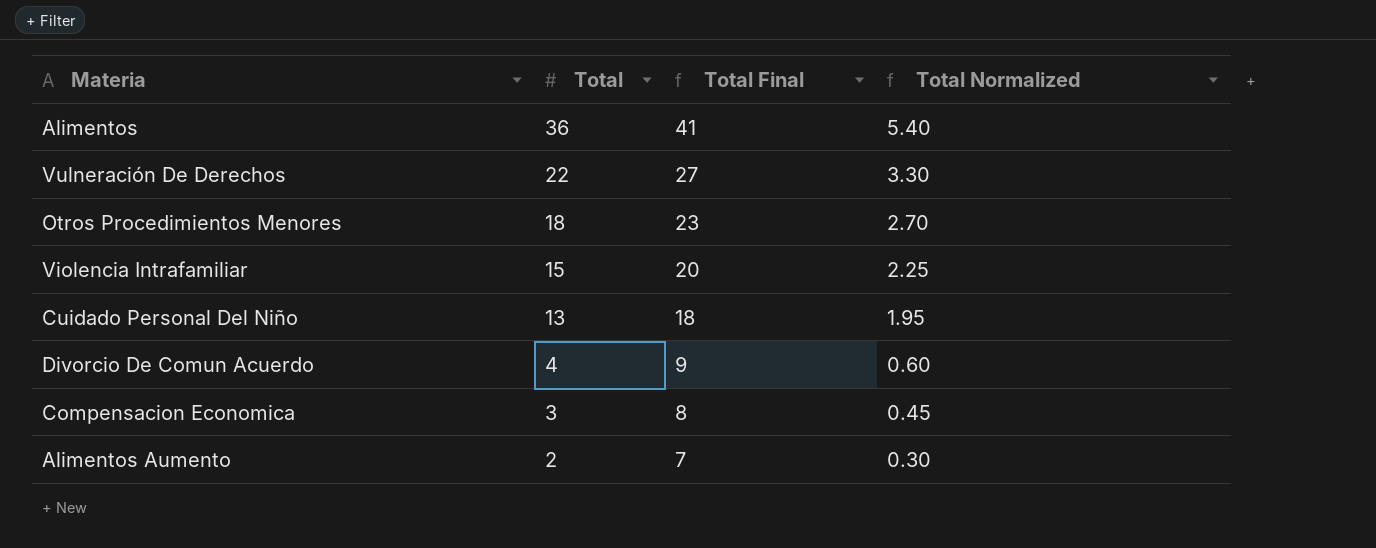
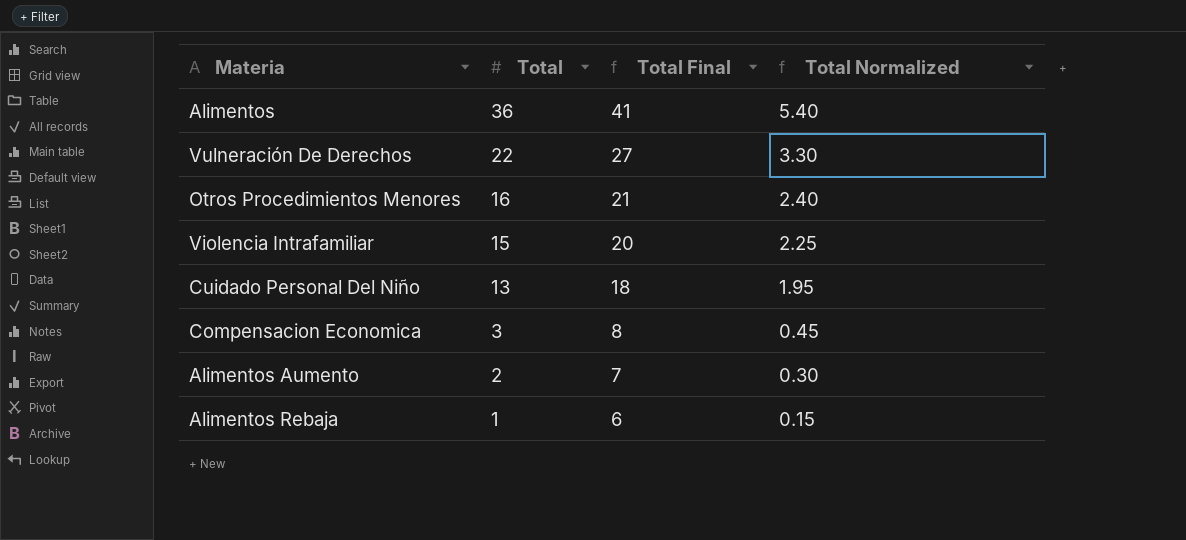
row Divorcio De Comun Acuerdo: 4 | 9 | 0.60 -> none
Otros Procedimientos Menores | Total: 18 -> 16
Otros Procedimientos Menores | Total Final: 23 -> 21
Otros Procedimientos Menores | Total Normalized: 2.70 -> 2.40
row Alimentos Rebaja: none -> 1 | 6 | 0.15

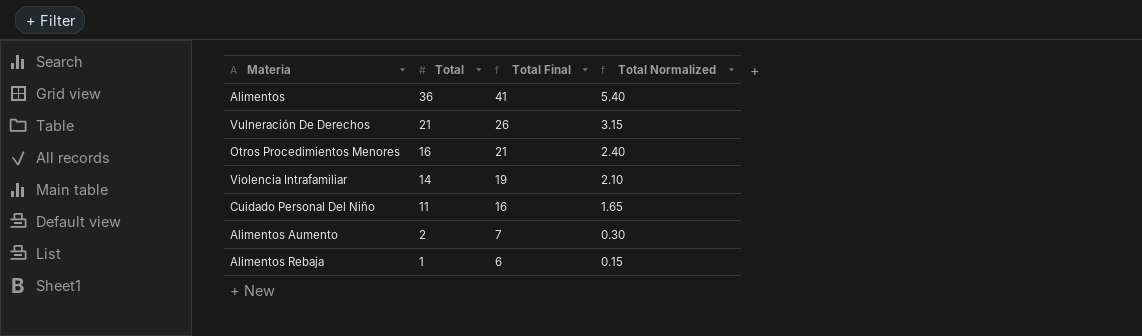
row Compensacion Economica: 3 | 8 | 0.45 -> none
Vulneración De Derechos | Total: 22 -> 21
Vulneración De Derechos | Total Final: 27 -> 26
Vulneración De Derechos | Total Normalized: 3.30 -> 3.15
Violencia Intrafamiliar | Total: 15 -> 14
Violencia Intrafamiliar | Total Final: 20 -> 19
Violencia Intrafamiliar | Total Normalized: 2.25 -> 2.10
Cuidado Personal Del Niño | Total: 13 -> 11
Cuidado Personal Del Niño | Total Final: 18 -> 16
Cuidado Personal Del Niño | Total Normalized: 1.95 -> 1.65

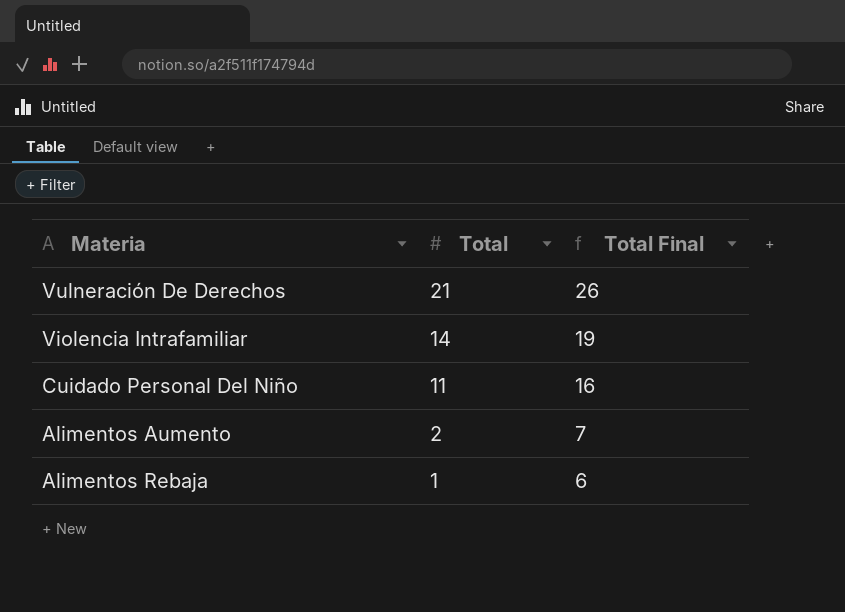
column Total Normalized | formula: [Total] * 0.15 -> none
row Alimentos: 36 | 41 | 5.40 -> none
row Otros Procedimientos Menores: 16 | 21 | 2.40 -> none

